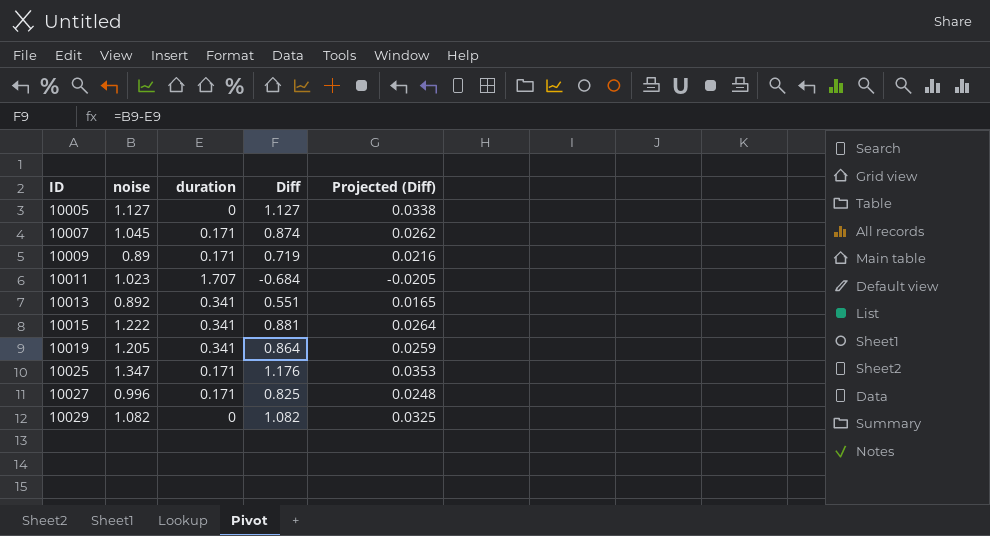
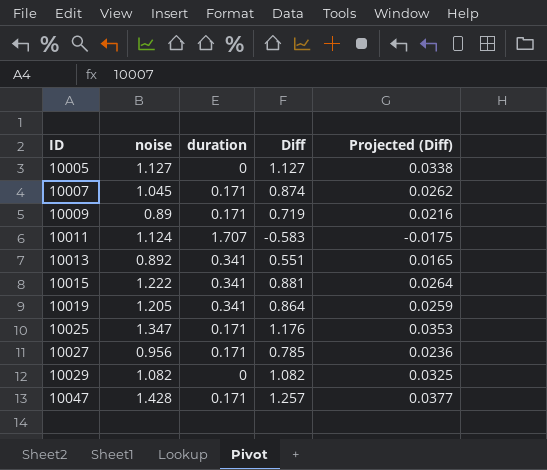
10011 | noise: 1.023 -> 1.124
10011 | Diff: -0.684 -> -0.583
10011 | Projected (Diff): -0.0205 -> -0.0175
10027 | noise: 0.996 -> 0.956
10027 | Diff: 0.825 -> 0.785
10027 | Projected (Diff): 0.0248 -> 0.0236
row 10047: none -> 1.428 | 0.171 | 1.257 | 0.0377

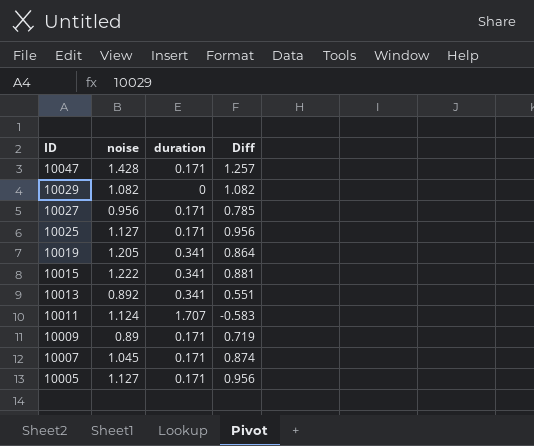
row order: ID ascending -> ID descending
column Projected (Diff) | formula: [Diff] * 0.03 -> none
10025 | noise: 1.347 -> 1.127
10025 | Diff: 1.176 -> 0.956
10005 | duration: 0 -> 0.171
10005 | Diff: 1.127 -> 0.956

